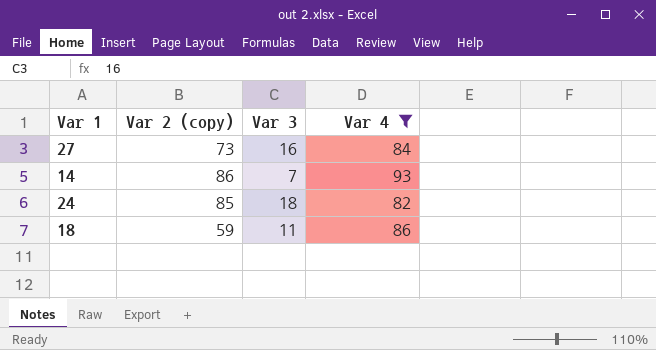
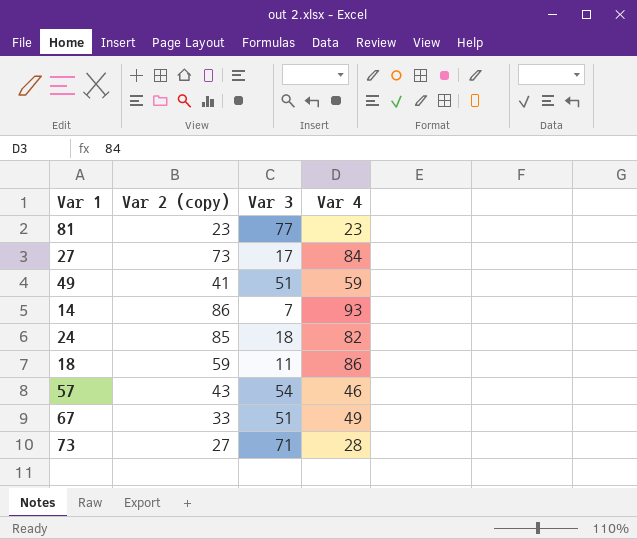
filter: Var 4 >= 82 -> none
27 | Var 3: 16 -> 17

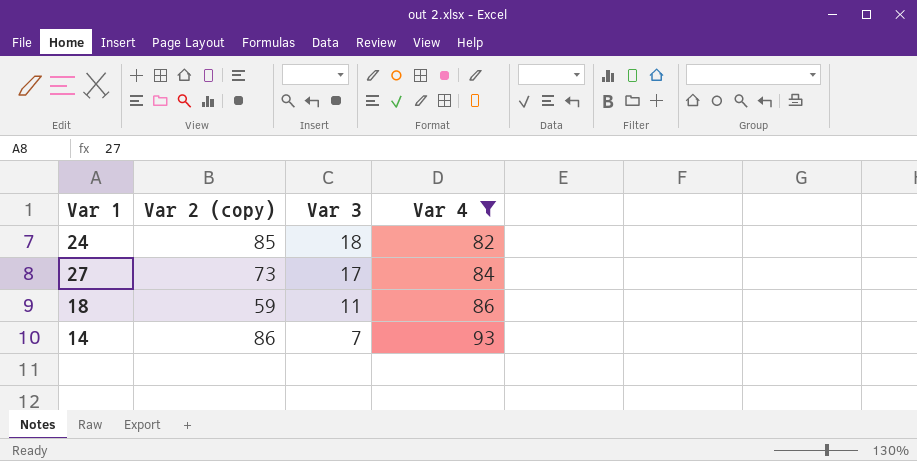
filter: none -> Var 4 >= 82
row order: none -> Var 3 descending

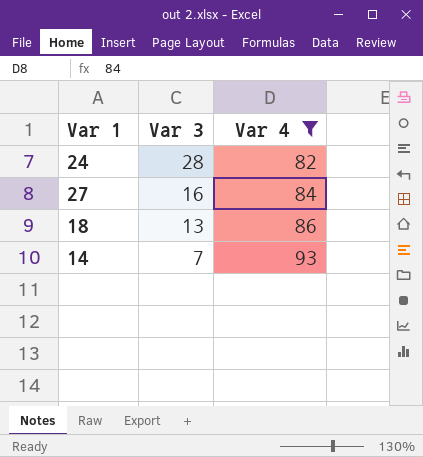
column Var 2 (copy) | position: 2 -> none
24 | Var 3: 18 -> 28
27 | Var 3: 17 -> 16
18 | Var 3: 11 -> 13

